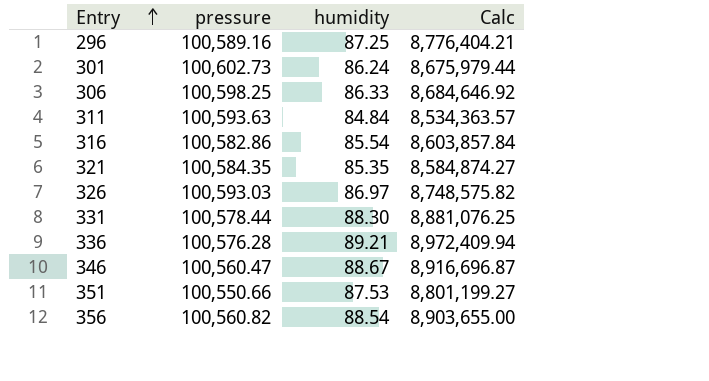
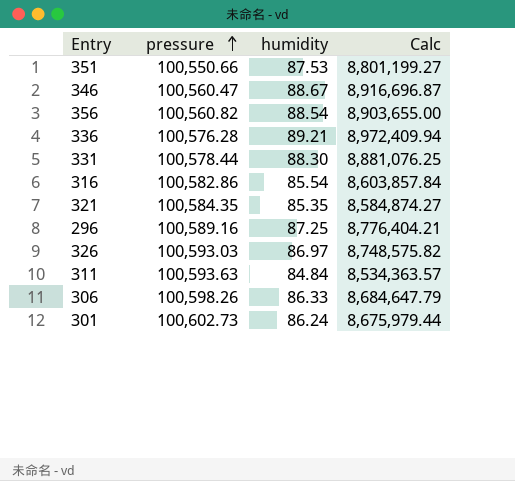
row order: Entry ascending -> pressure ascending
306 | pressure: 100,598.25 -> 100,598.26
306 | Calc: 8,684,646.92 -> 8,684,647.79

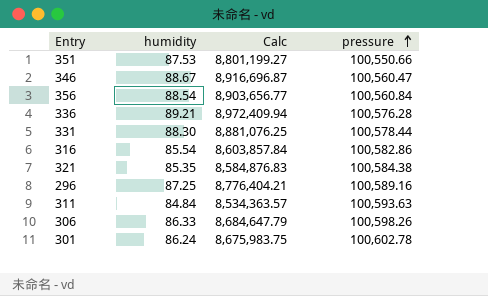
column pressure | position: 2 -> 4
row 326: 100,593.03 | 86.97 | 8,748,575.82 -> none
356 | Calc: 8,903,655.00 -> 8,903,656.77
356 | pressure: 100,560.82 -> 100,560.84
321 | Calc: 8,584,874.27 -> 8,584,876.83
321 | pressure: 100,584.35 -> 100,584.38
301 | Calc: 8,675,979.44 -> 8,675,983.75
301 | pressure: 100,602.73 -> 100,602.78

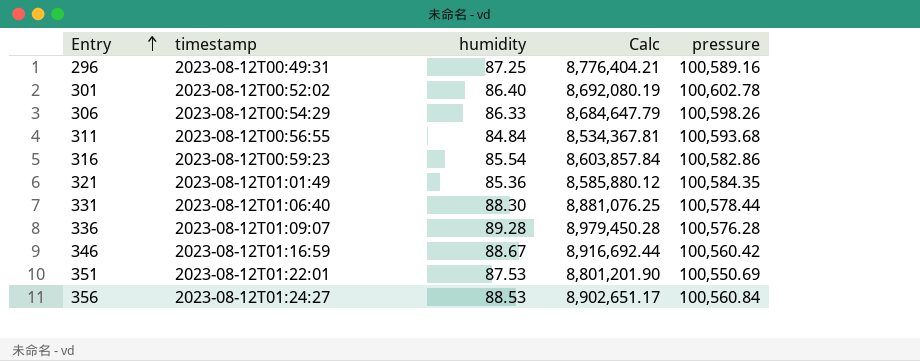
row order: pressure ascending -> Entry ascending
column timestamp | position: none -> 2
301 | humidity: 86.24 -> 86.40
301 | Calc: 8,675,983.75 -> 8,692,080.19
311 | Calc: 8,534,363.57 -> 8,534,367.81
311 | pressure: 100,593.63 -> 100,593.68
321 | humidity: 85.35 -> 85.36
321 | Calc: 8,584,876.83 -> 8,585,880.12
321 | pressure: 100,584.38 -> 100,584.35
336 | humidity: 89.21 -> 89.28
336 | Calc: 8,972,409.94 -> 8,979,450.28
346 | Calc: 8,916,696.87 -> 8,916,692.44
346 | pressure: 100,560.47 -> 100,560.42
351 | Calc: 8,801,199.27 -> 8,801,201.90
351 | pressure: 100,550.66 -> 100,550.69
356 | humidity: 88.54 -> 88.53
356 | Calc: 8,903,656.77 -> 8,902,651.17

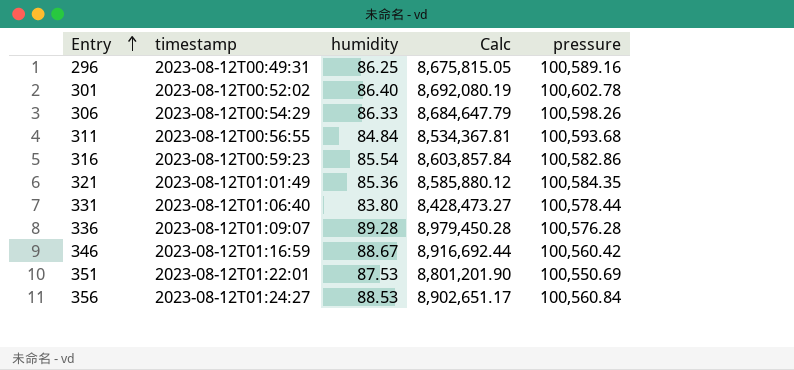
296 | humidity: 87.25 -> 86.25
296 | Calc: 8,776,404.21 -> 8,675,815.05
331 | humidity: 88.30 -> 83.80
331 | Calc: 8,881,076.25 -> 8,428,473.27

